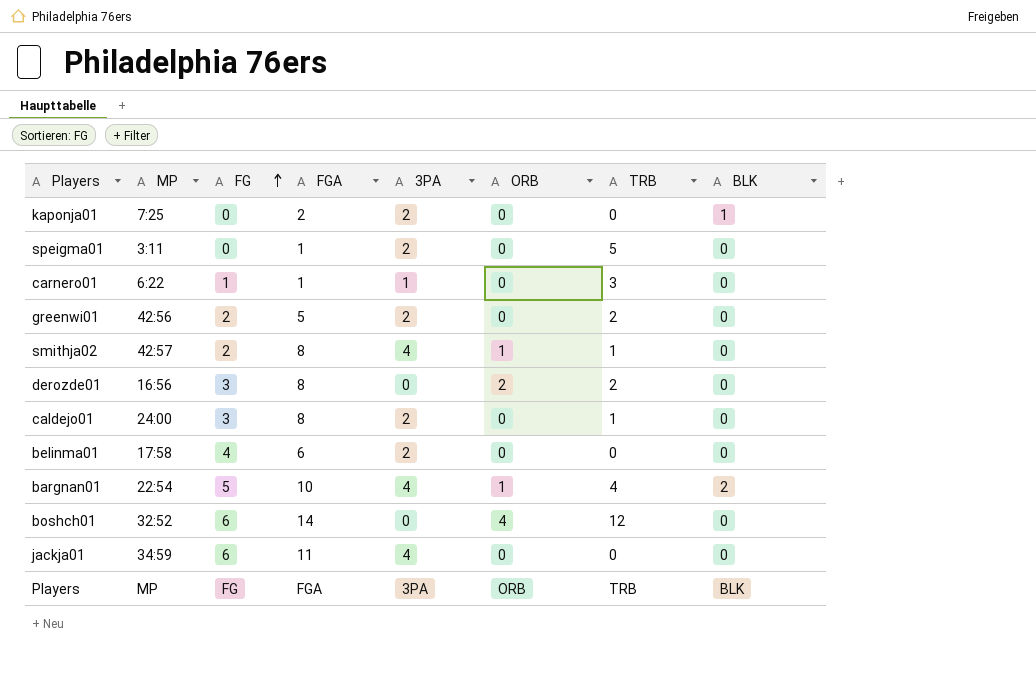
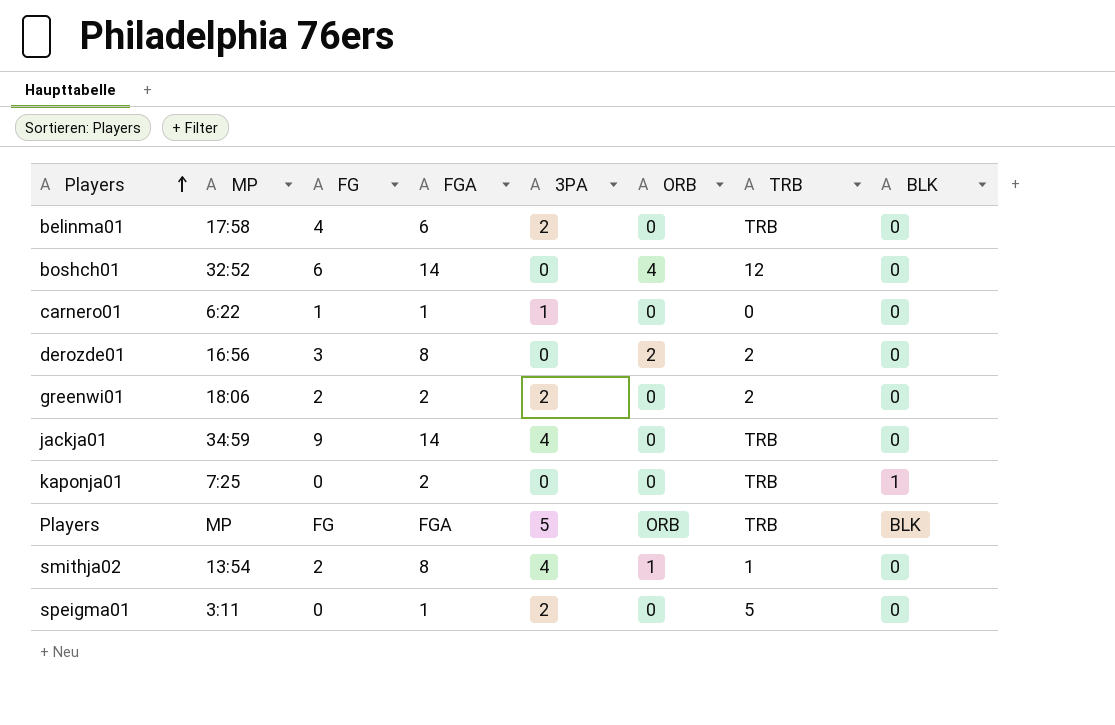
row order: FG ascending -> Players ascending
row caldejo01: 24:00 | 3 | 8 | 2 | 0 | 1 | 0 -> none
row bargnan01: 22:54 | 5 | 10 | 4 | 1 | 4 | 2 -> none
belinma01 | TRB: 0 -> TRB
carnero01 | TRB: 3 -> 0
greenwi01 | MP: 42:56 -> 18:06
greenwi01 | FGA: 5 -> 2
jackja01 | FG: 6 -> 9
jackja01 | FGA: 11 -> 14
jackja01 | TRB: 0 -> TRB
kaponja01 | 3PA: 2 -> 0
kaponja01 | TRB: 0 -> TRB
Players | 3PA: 3PA -> 5
smithja02 | MP: 42:57 -> 13:54

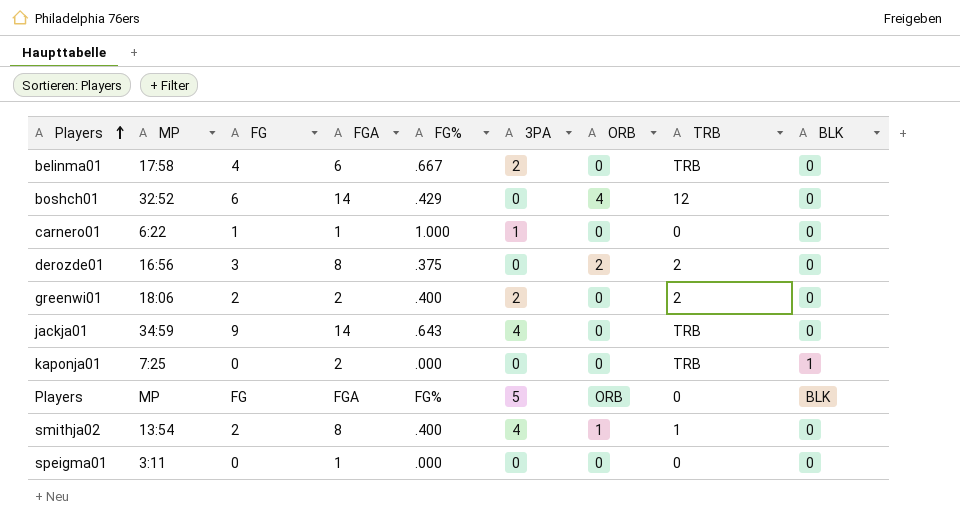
column FG% | position: none -> 5
Players | TRB: TRB -> 0
speigma01 | 3PA: 2 -> 0
speigma01 | TRB: 5 -> 0

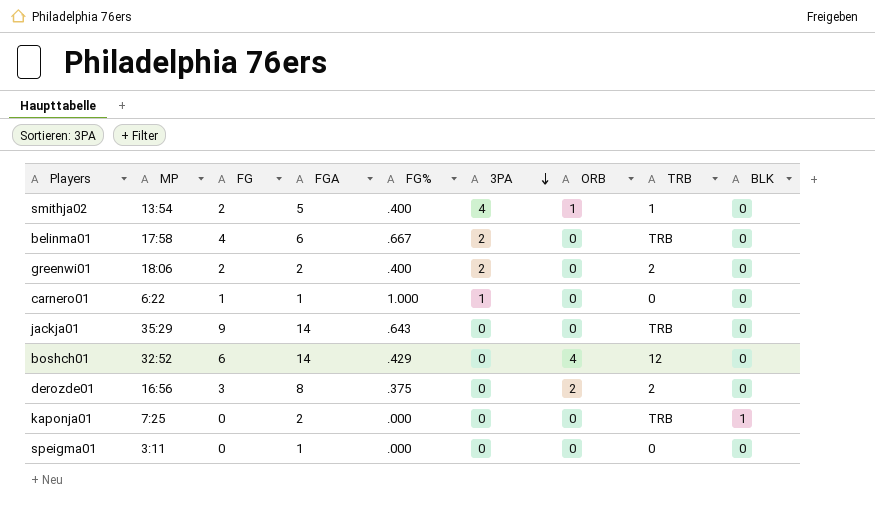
row order: Players ascending -> 3PA descending
row Players: MP | FG | FGA | FG% | 5 | ORB | 0 | BLK -> none
smithja02 | FGA: 8 -> 5
jackja01 | MP: 34:59 -> 35:29
jackja01 | 3PA: 4 -> 0

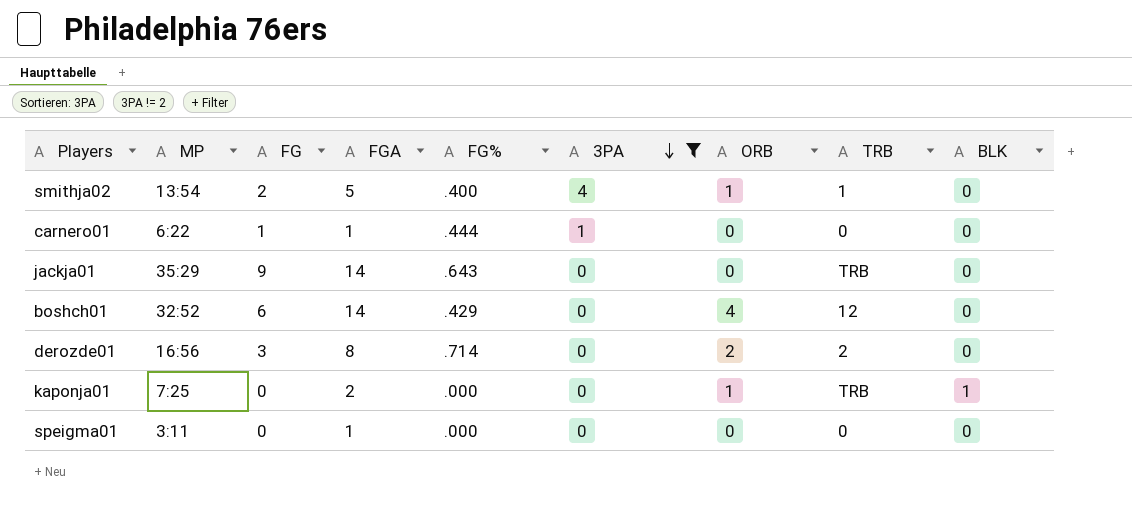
filter: none -> 3PA != 2
carnero01 | FG%: 1.000 -> .444
derozde01 | FG%: .375 -> .714
kaponja01 | ORB: 0 -> 1

